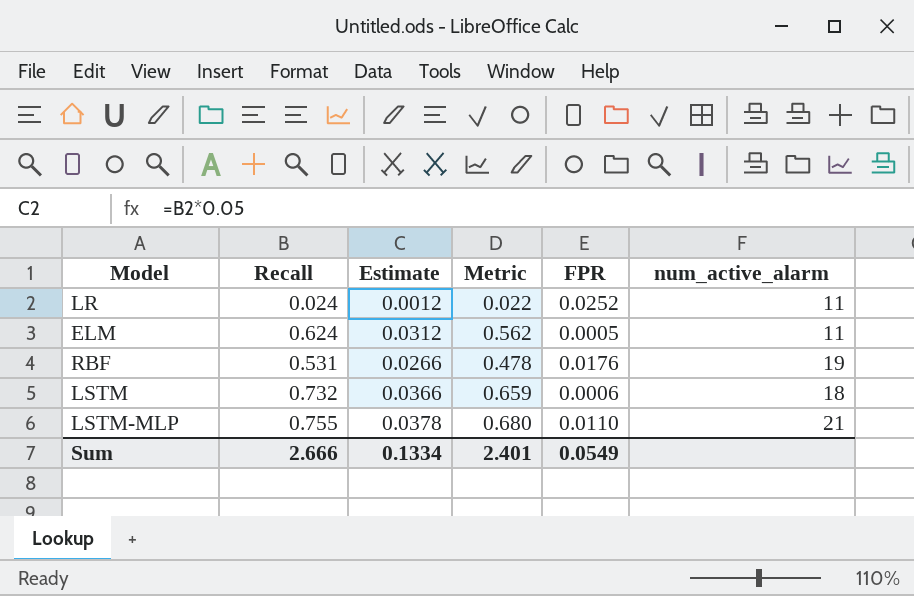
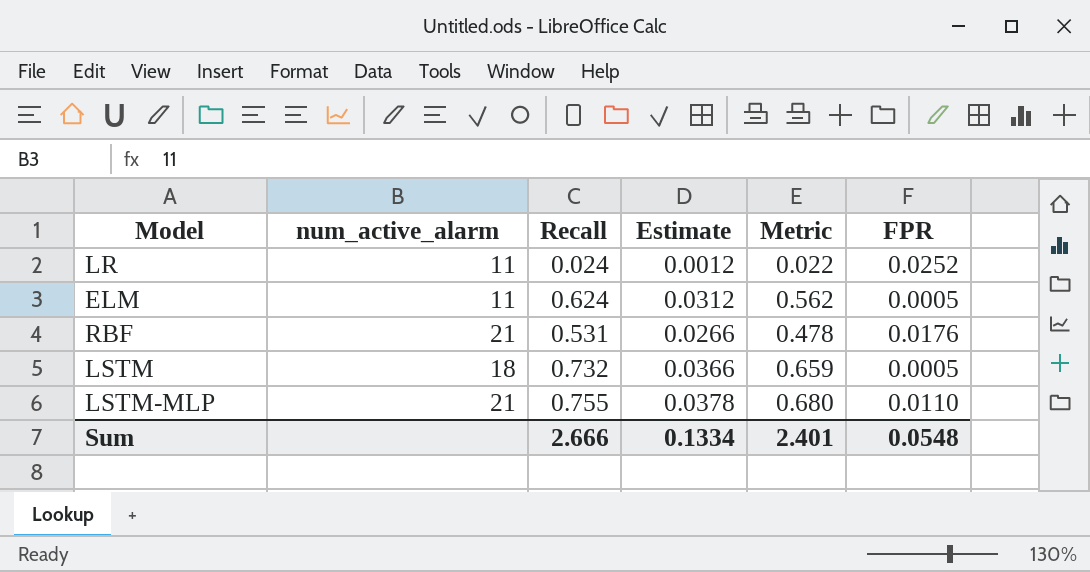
column num_active_alarm | position: 6 -> 2
RBF | num_active_alarm: 19 -> 21
LSTM | FPR: 0.0006 -> 0.0005
Sum | FPR: 0.0549 -> 0.0548

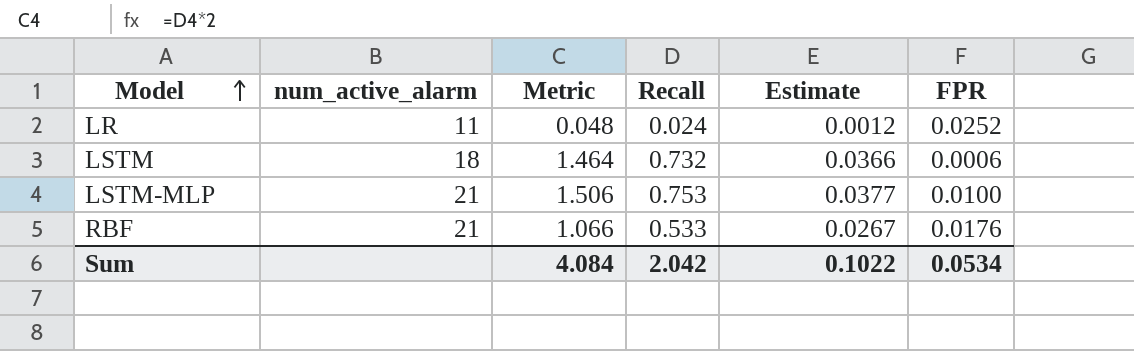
row order: none -> Model ascending
column Metric | formula: [Recall] * 0.9 -> [Recall] * 2
column Metric | position: 5 -> 3
row ELM: 11 | 0.624 | 0.0312 | 0.562 | 0.0005 -> none
LSTM | FPR: 0.0005 -> 0.0006
LSTM-MLP | Recall: 0.755 -> 0.753
LSTM-MLP | Estimate: 0.0378 -> 0.0377
LSTM-MLP | FPR: 0.0110 -> 0.0100
RBF | Recall: 0.531 -> 0.533
RBF | Estimate: 0.0266 -> 0.0267
Sum | Metric: 2.401 -> 4.084
Sum | Recall: 2.666 -> 2.042
Sum | Estimate: 0.1334 -> 0.1022
Sum | FPR: 0.0548 -> 0.0534

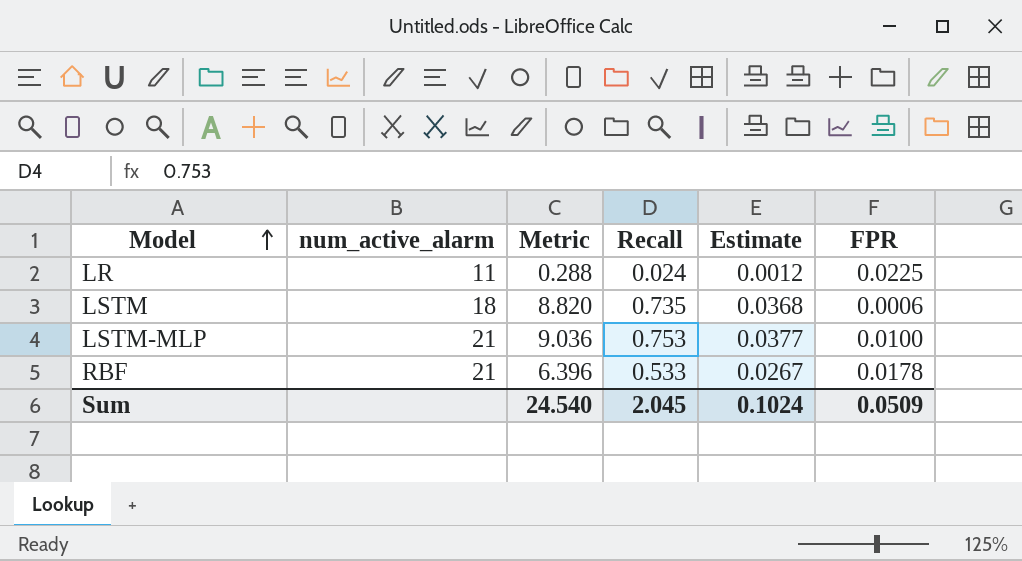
column Metric | formula: [Recall] * 2 -> [Recall] * 12
LR | FPR: 0.0252 -> 0.0225
LSTM | Recall: 0.732 -> 0.735
LSTM | Estimate: 0.0366 -> 0.0368
RBF | FPR: 0.0176 -> 0.0178
Sum | Metric: 4.084 -> 24.540
Sum | Recall: 2.042 -> 2.045
Sum | Estimate: 0.1022 -> 0.1024
Sum | FPR: 0.0534 -> 0.0509

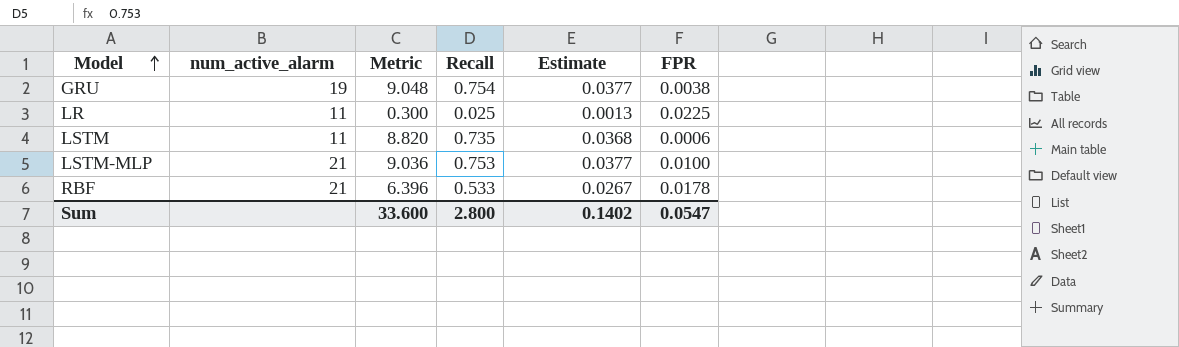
row GRU: none -> 19 | 9.048 | 0.754 | 0.0377 | 0.0038
LR | Metric: 0.288 -> 0.300
LR | Recall: 0.024 -> 0.025
LR | Estimate: 0.0012 -> 0.0013
LSTM | num_active_alarm: 18 -> 11
Sum | Metric: 24.540 -> 33.600
Sum | Recall: 2.045 -> 2.800
Sum | Estimate: 0.1024 -> 0.1402
Sum | FPR: 0.0509 -> 0.0547

